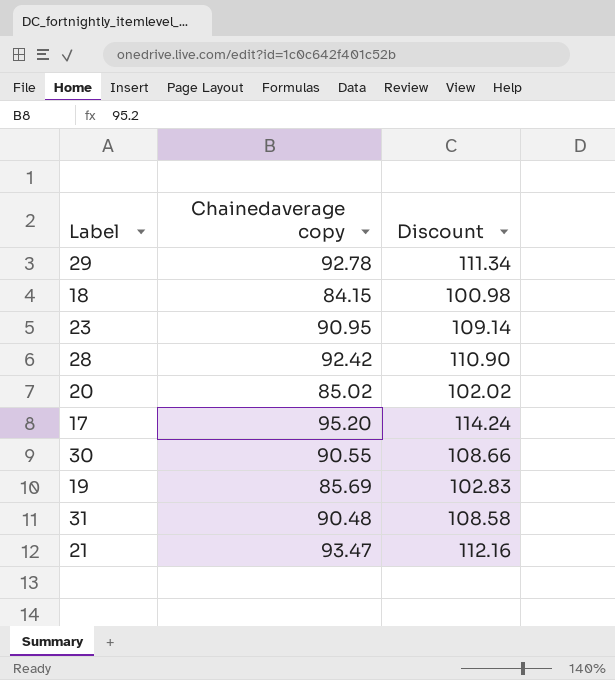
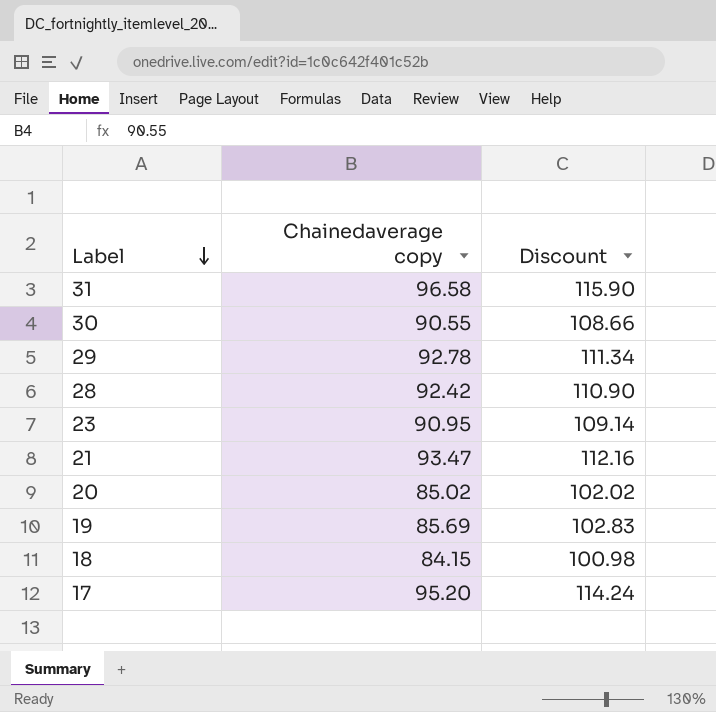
row order: none -> Label descending
31 | Chainedaverage copy: 90.48 -> 96.58
31 | Discount: 108.58 -> 115.90

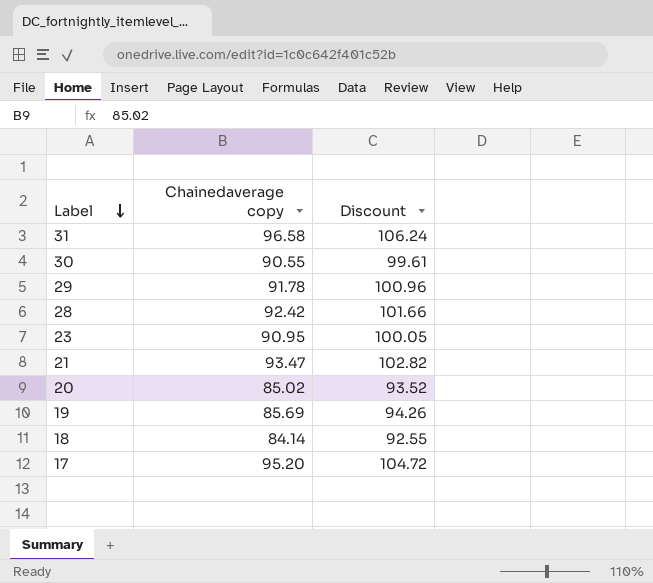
column Discount | formula: [Chainedaverage copy] * 1.2 -> [Chainedaverage copy] * 1.1
29 | Chainedaverage copy: 92.78 -> 91.78
18 | Chainedaverage copy: 84.15 -> 84.14

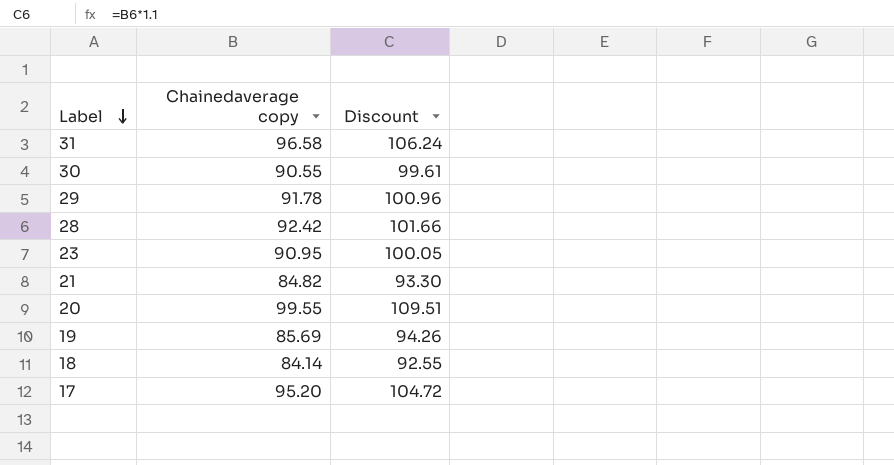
21 | Chainedaverage copy: 93.47 -> 84.82
21 | Discount: 102.82 -> 93.30
20 | Chainedaverage copy: 85.02 -> 99.55
20 | Discount: 93.52 -> 109.51

